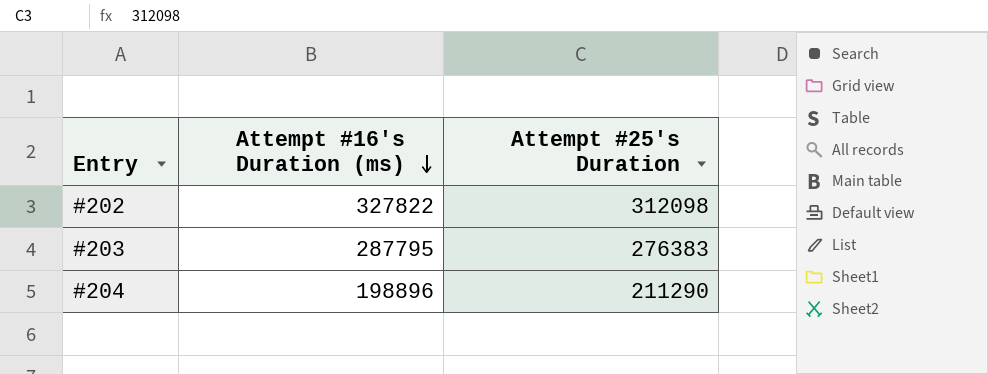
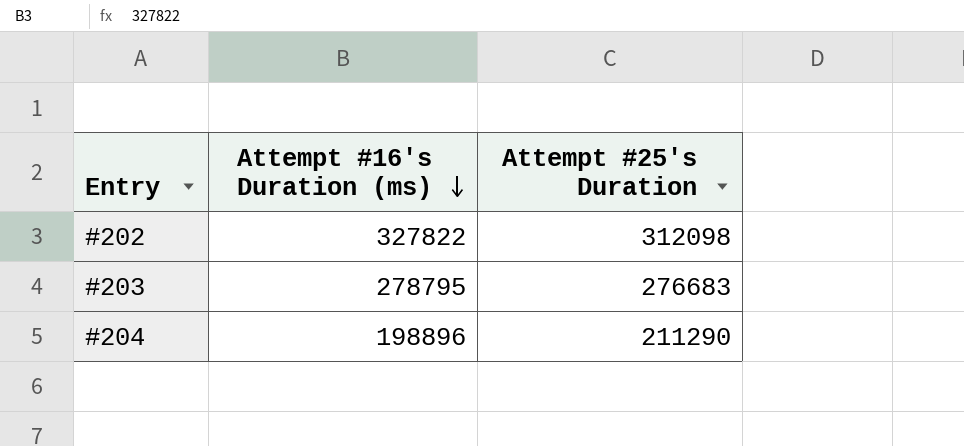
#203 | Attempt #16's Duration (ms): 287795 -> 278795
#203 | Attempt #25's Duration: 276383 -> 276683

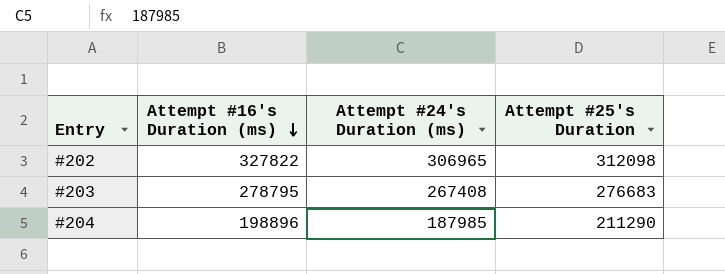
column Attempt #24's Duration (ms) | position: none -> 3

